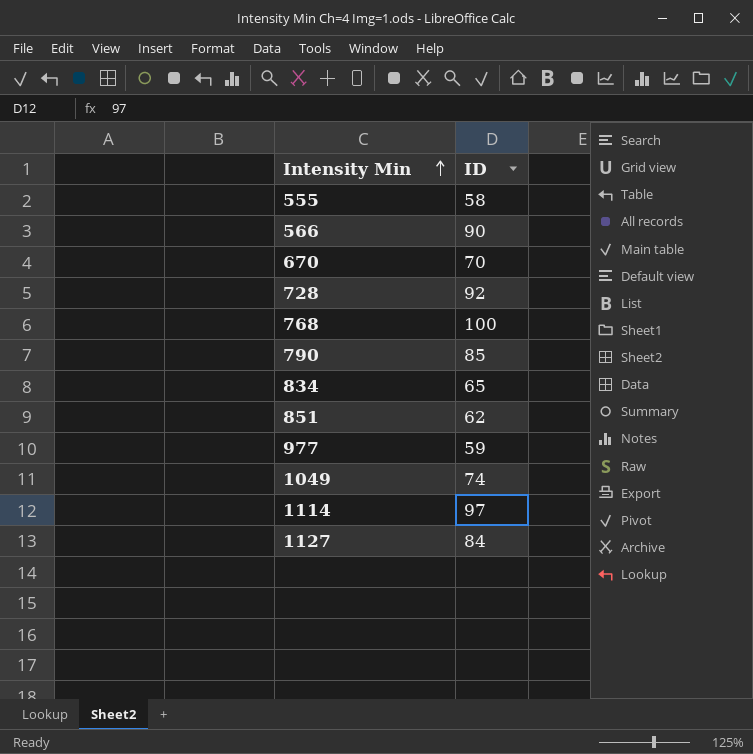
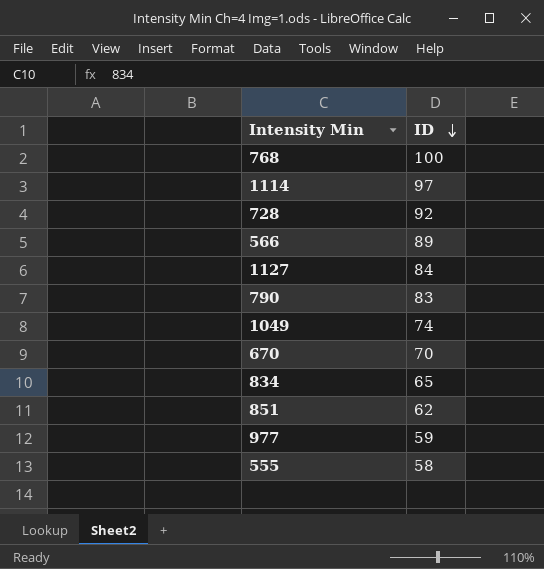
row order: Intensity Min ascending -> ID descending
566 | ID: 90 -> 89
790 | ID: 85 -> 83

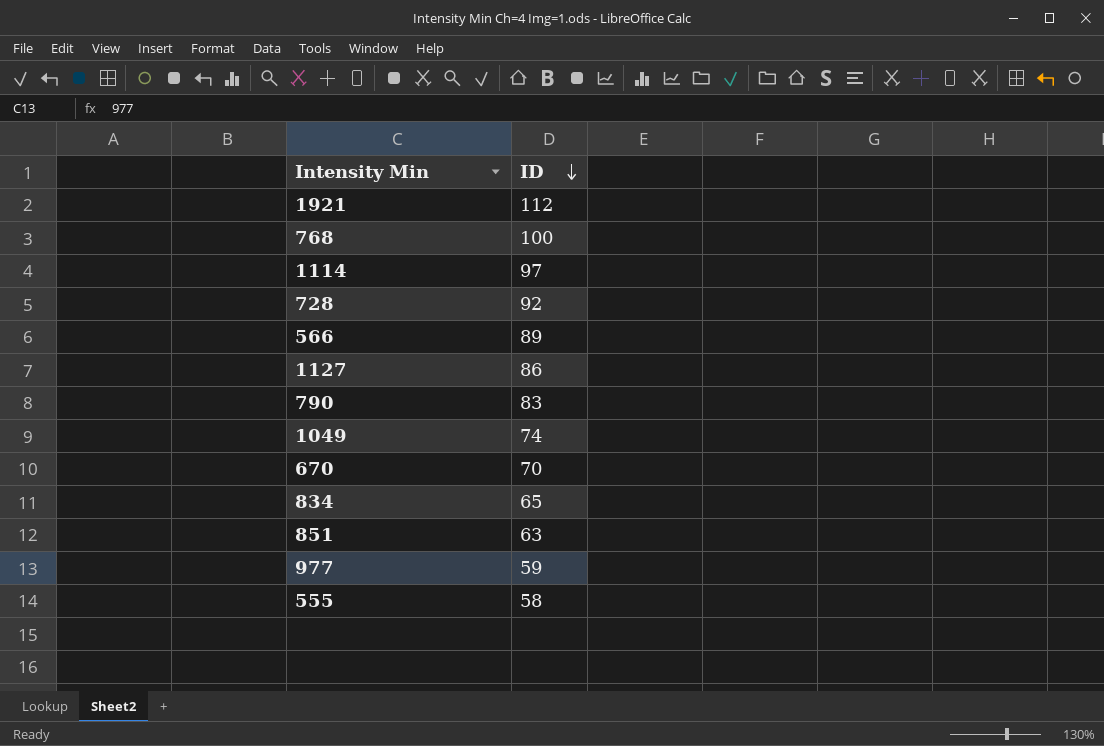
row 1921: none -> 112
1127 | ID: 84 -> 86
851 | ID: 62 -> 63

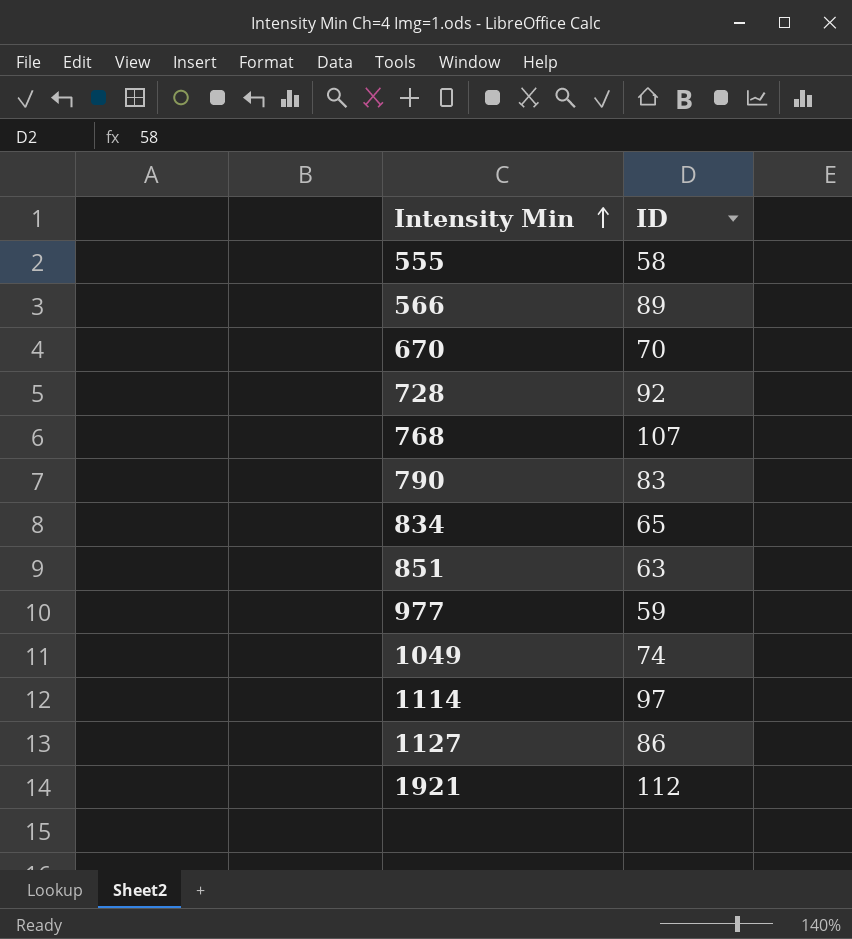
row order: ID descending -> Intensity Min ascending
768 | ID: 100 -> 107

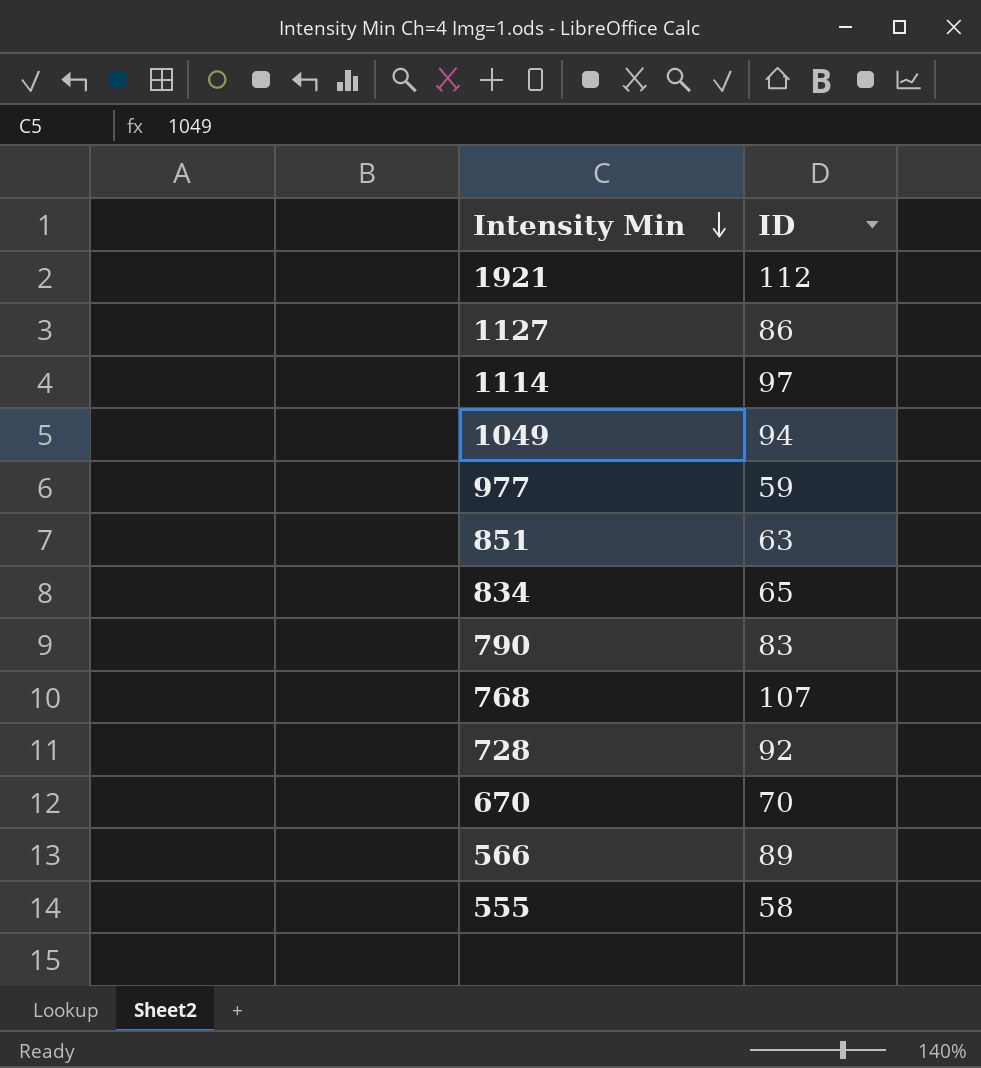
row order: Intensity Min ascending -> Intensity Min descending
1049 | ID: 74 -> 94

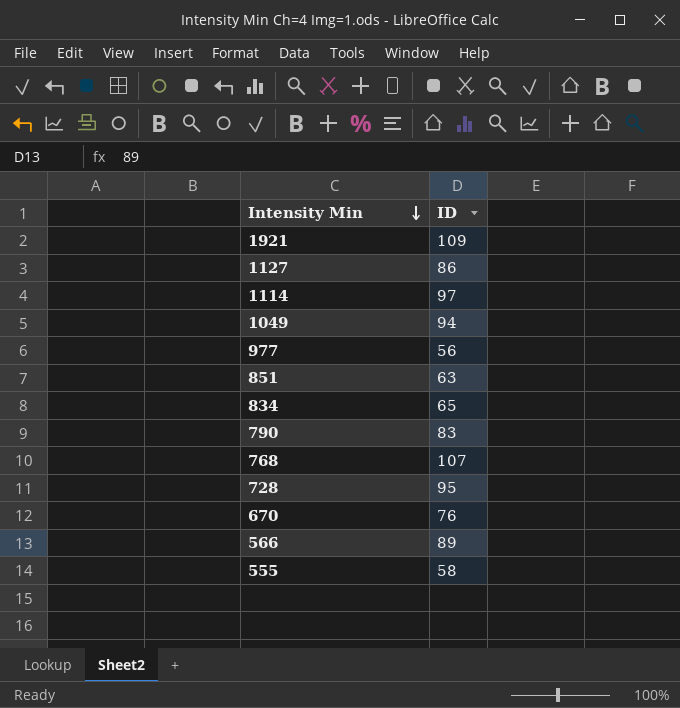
1921 | ID: 112 -> 109
977 | ID: 59 -> 56
728 | ID: 92 -> 95
670 | ID: 70 -> 76

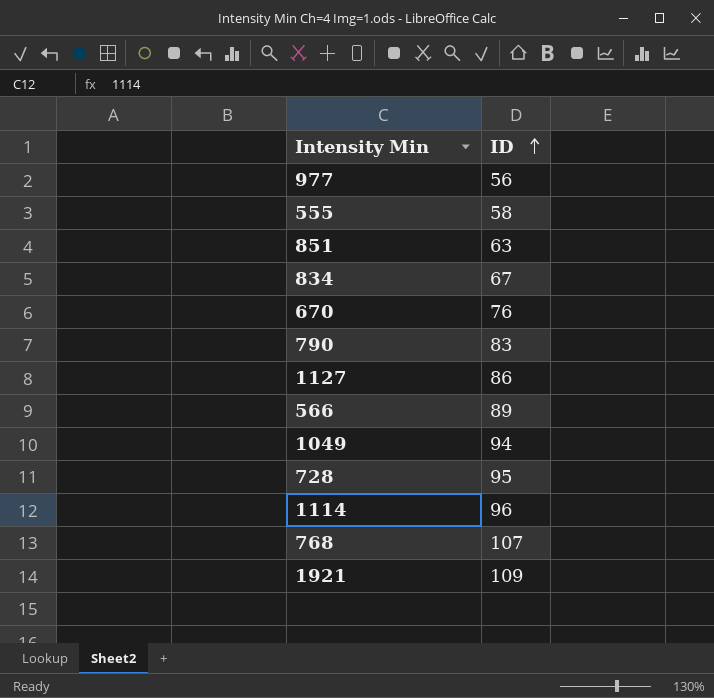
row order: Intensity Min descending -> ID ascending
834 | ID: 65 -> 67
1114 | ID: 97 -> 96

